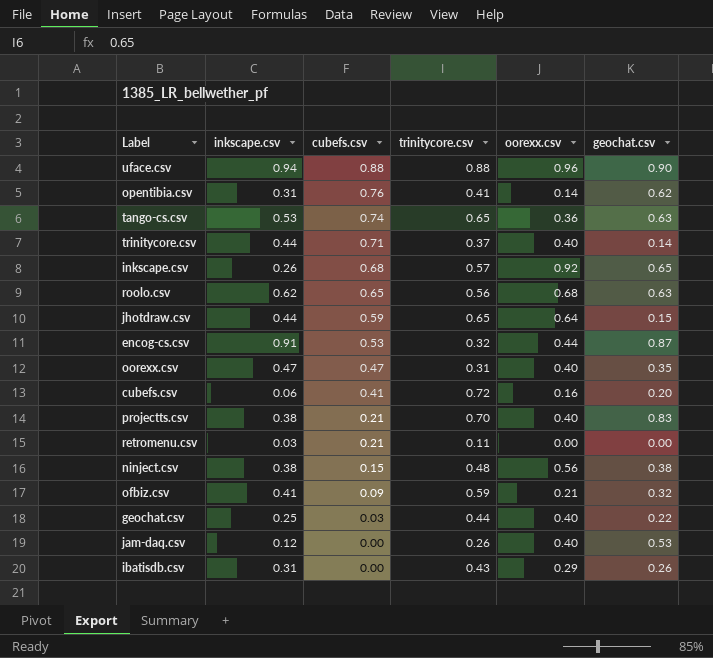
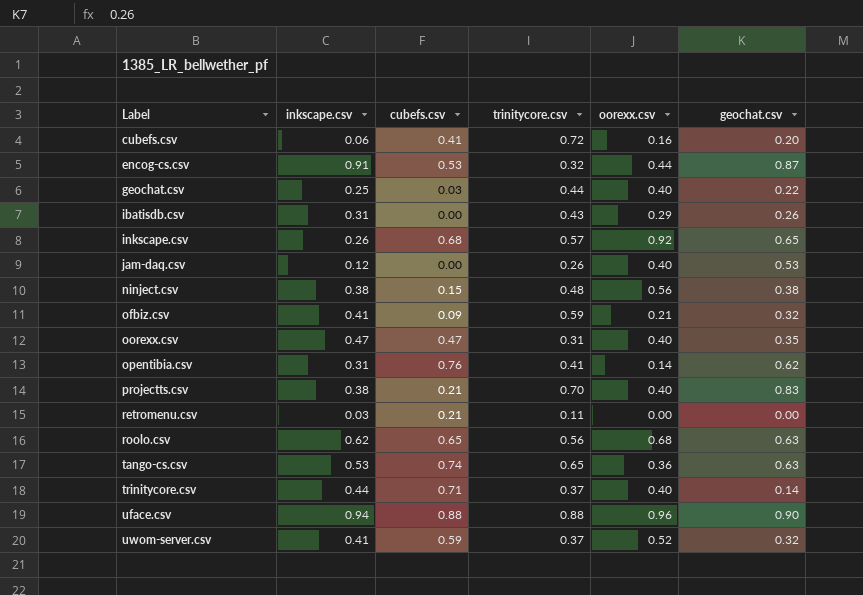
row order: cubefs.csv descending -> Label ascending
row jhotdraw.csv: 0.44 | 0.59 | 0.65 | 0.64 | 0.15 -> none
row uwom-server.csv: none -> 0.41 | 0.59 | 0.37 | 0.52 | 0.32

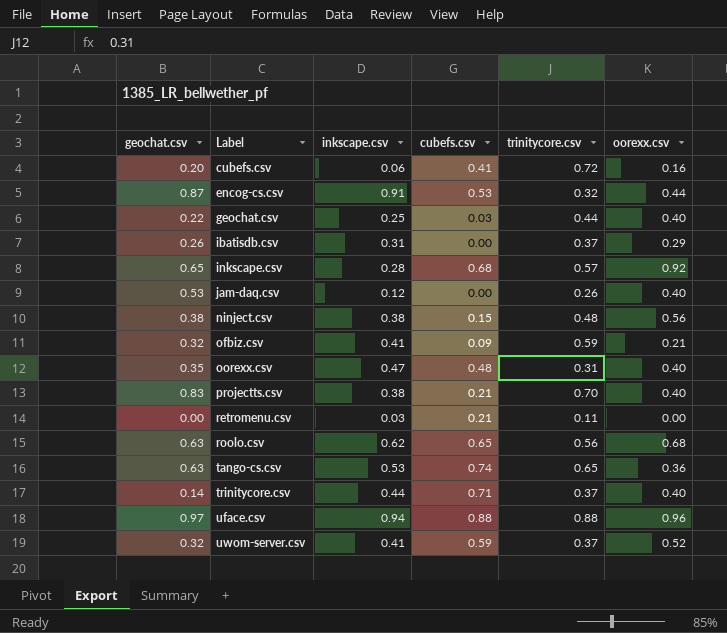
column geochat.csv | position: 6 -> 1
row opentibia.csv: 0.31 | 0.76 | 0.41 | 0.14 | 0.62 -> none
ibatisdb.csv | trinitycore.csv: 0.43 -> 0.37
inkscape.csv | inkscape.csv: 0.26 -> 0.28
oorexx.csv | cubefs.csv: 0.47 -> 0.48
uface.csv | geochat.csv: 0.90 -> 0.97

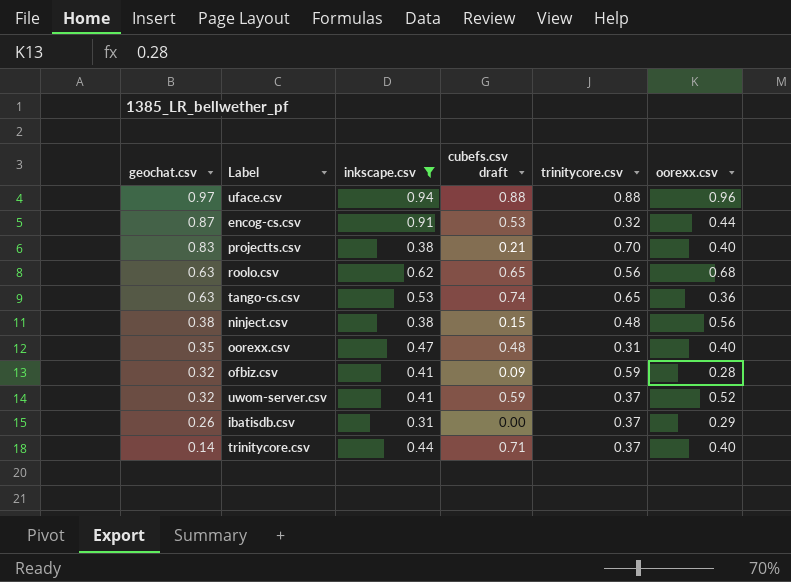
filter: none -> inkscape.csv >= 0.31
row order: Label ascending -> geochat.csv descending
column name: cubefs.csv -> cubefs.csv draft
ofbiz.csv | oorexx.csv: 0.21 -> 0.28

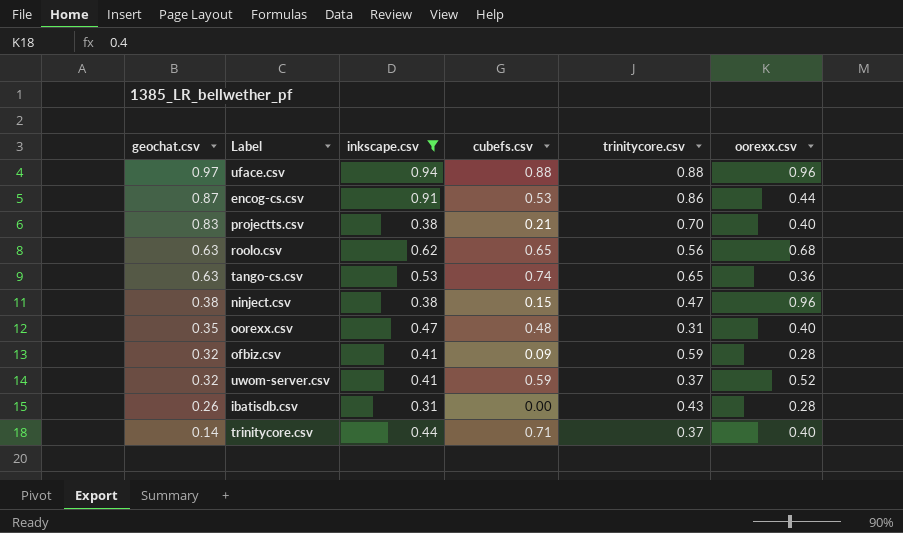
column name: cubefs.csv draft -> cubefs.csv
encog-cs.csv | trinitycore.csv: 0.32 -> 0.86
ninject.csv | trinitycore.csv: 0.48 -> 0.47
ninject.csv | oorexx.csv: 0.56 -> 0.96
ibatisdb.csv | trinitycore.csv: 0.37 -> 0.43
ibatisdb.csv | oorexx.csv: 0.29 -> 0.28

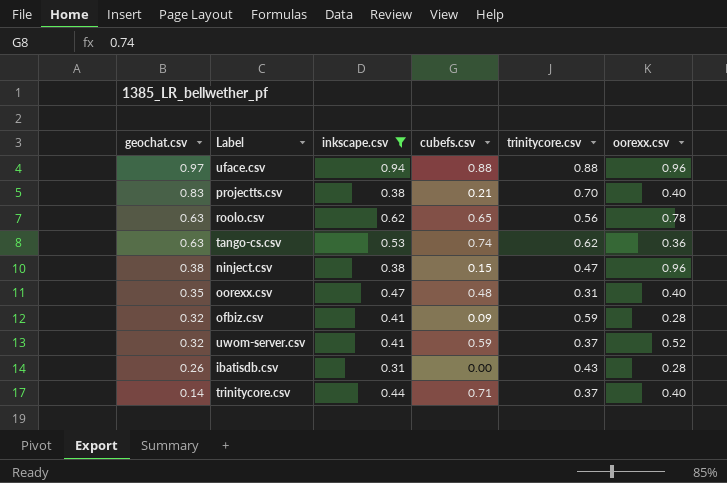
row encog-cs.csv: 0.87 | 0.91 | 0.53 | 0.86 | 0.44 -> none
roolo.csv | oorexx.csv: 0.68 -> 0.78
tango-cs.csv | trinitycore.csv: 0.65 -> 0.62

